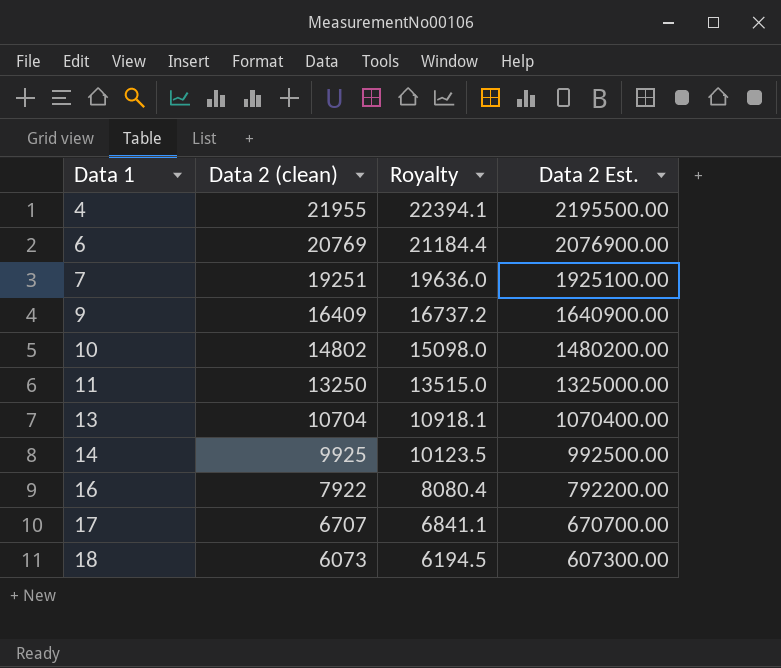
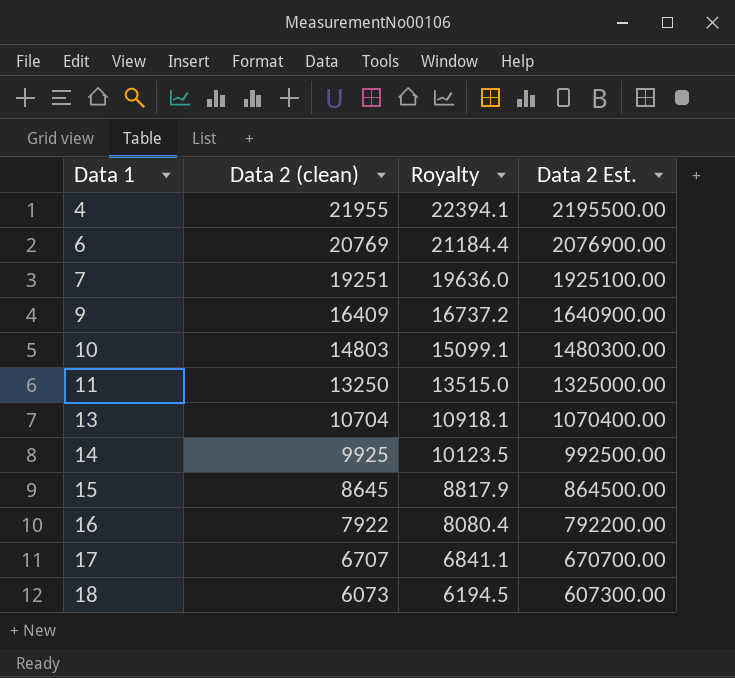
10 | Data 2 (clean): 14802 -> 14803
10 | Royalty: 15098.0 -> 15099.1
10 | Data 2 Est.: 1480200.00 -> 1480300.00
row 15: none -> 8645 | 8817.9 | 864500.00

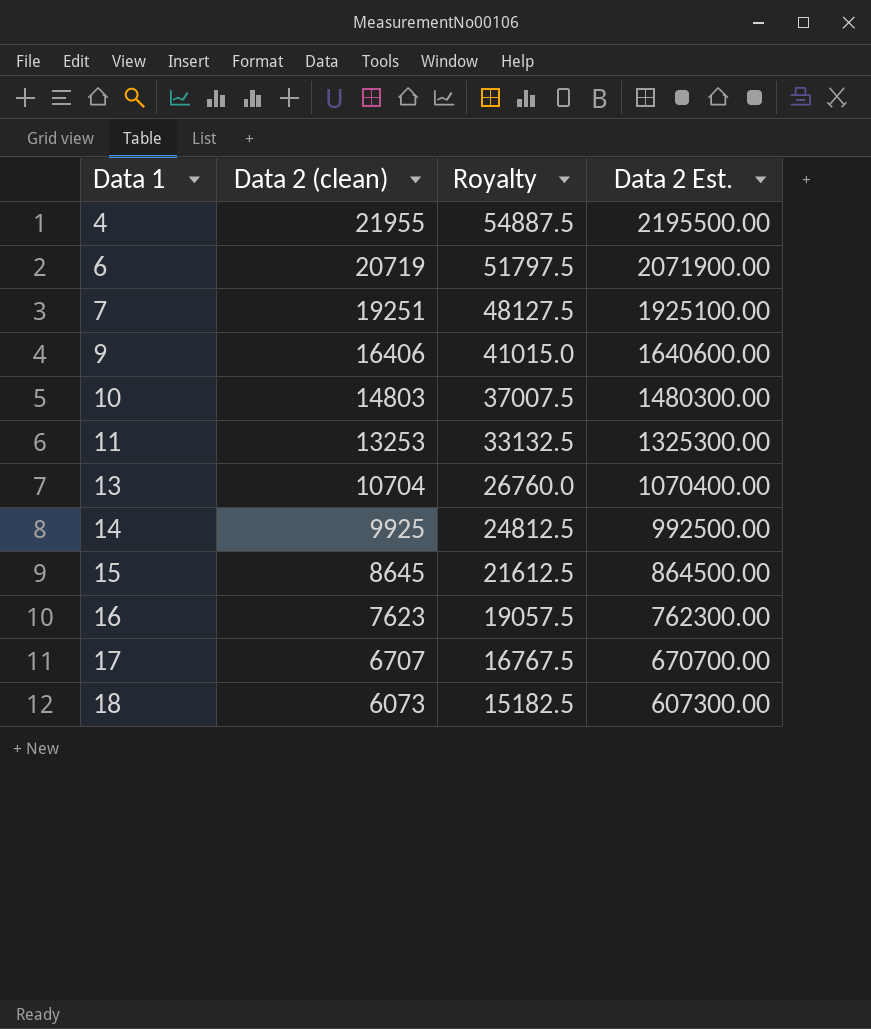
column Royalty | formula: [Data 2 (clean)] * 1.02 -> [Data 2 (clean)] * 2.5
6 | Data 2 (clean): 20769 -> 20719
6 | Data 2 Est.: 2076900.00 -> 2071900.00
9 | Data 2 (clean): 16409 -> 16406
9 | Data 2 Est.: 1640900.00 -> 1640600.00
11 | Data 2 (clean): 13250 -> 13253
11 | Data 2 Est.: 1325000.00 -> 1325300.00
16 | Data 2 (clean): 7922 -> 7623
16 | Data 2 Est.: 792200.00 -> 762300.00

